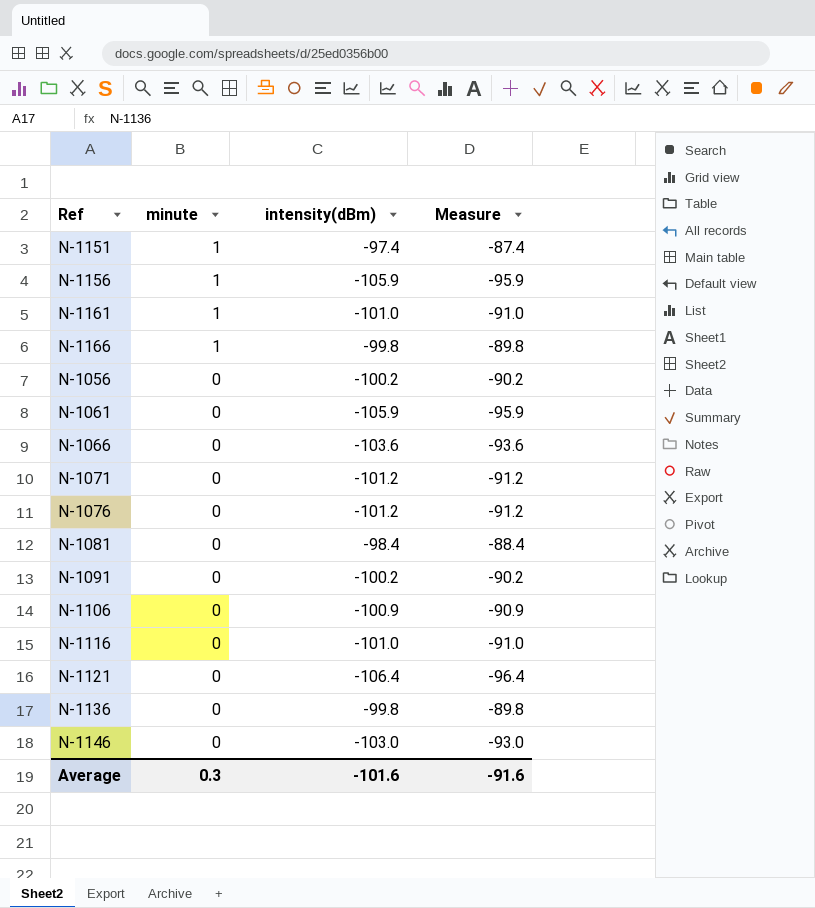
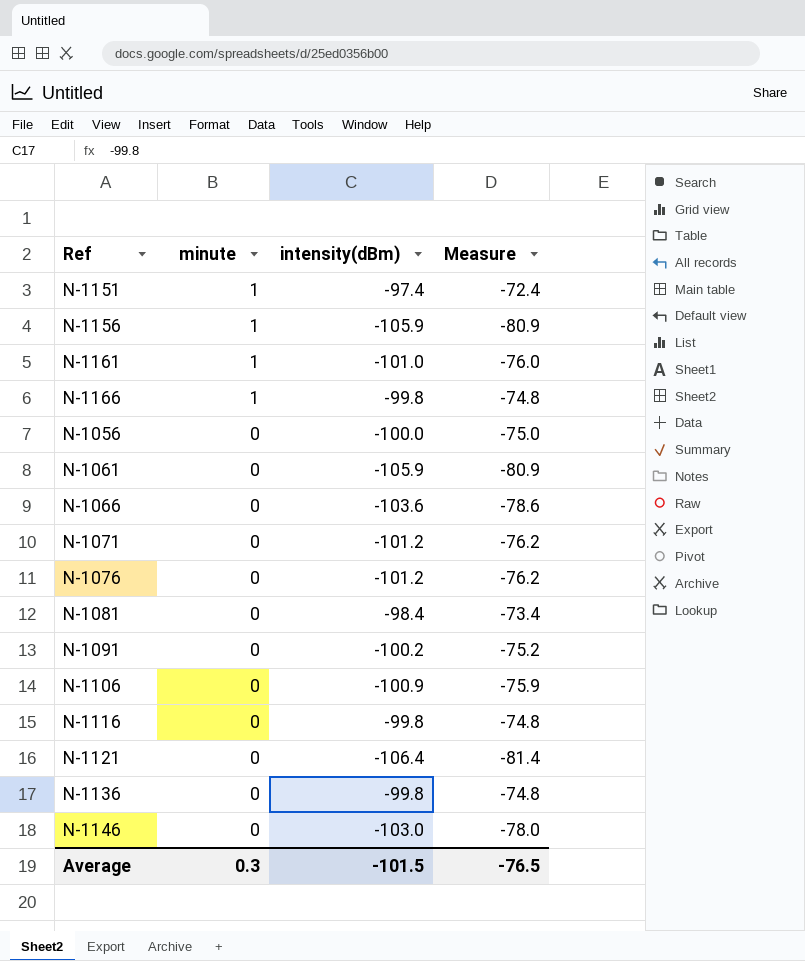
column Measure | formula: [intensity(dBm)] + 10 -> [intensity(dBm)] + 25
N-1056 | intensity(dBm): -100.2 -> -100.0
N-1116 | intensity(dBm): -101.0 -> -99.8
Average | intensity(dBm): -101.6 -> -101.5
Average | Measure: -91.6 -> -76.5

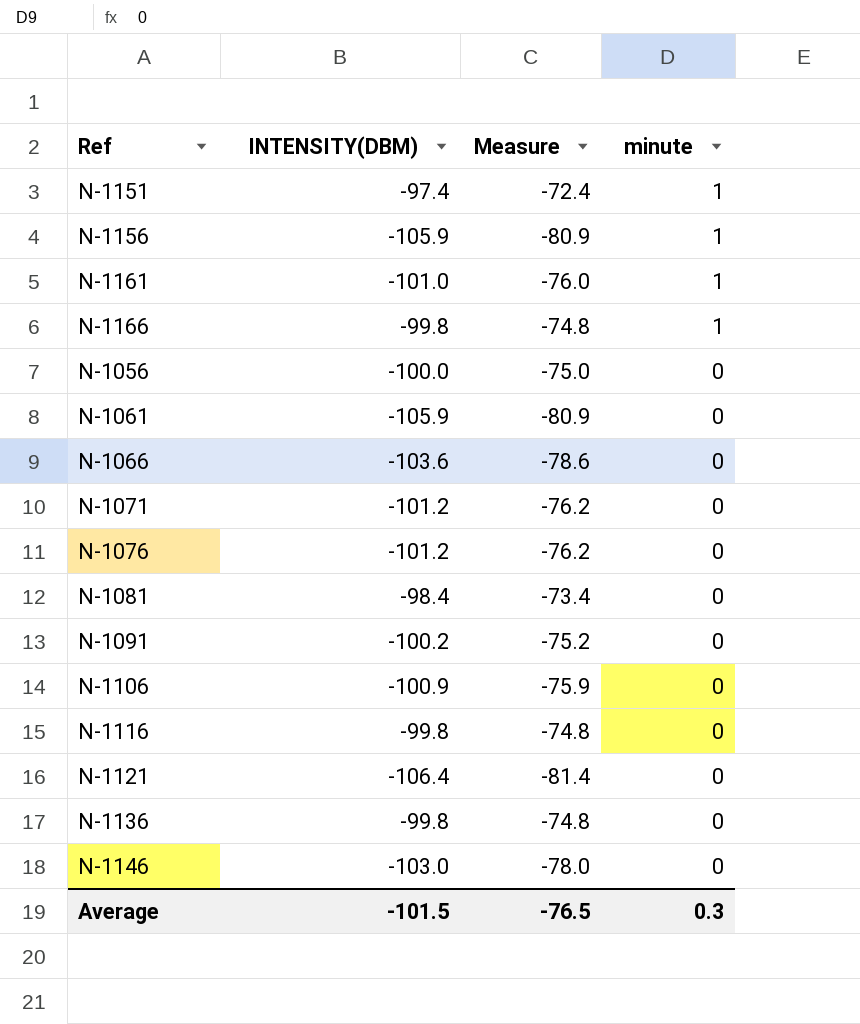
column name: intensity(dBm) -> INTENSITY(DBM)
column minute | position: 2 -> 4

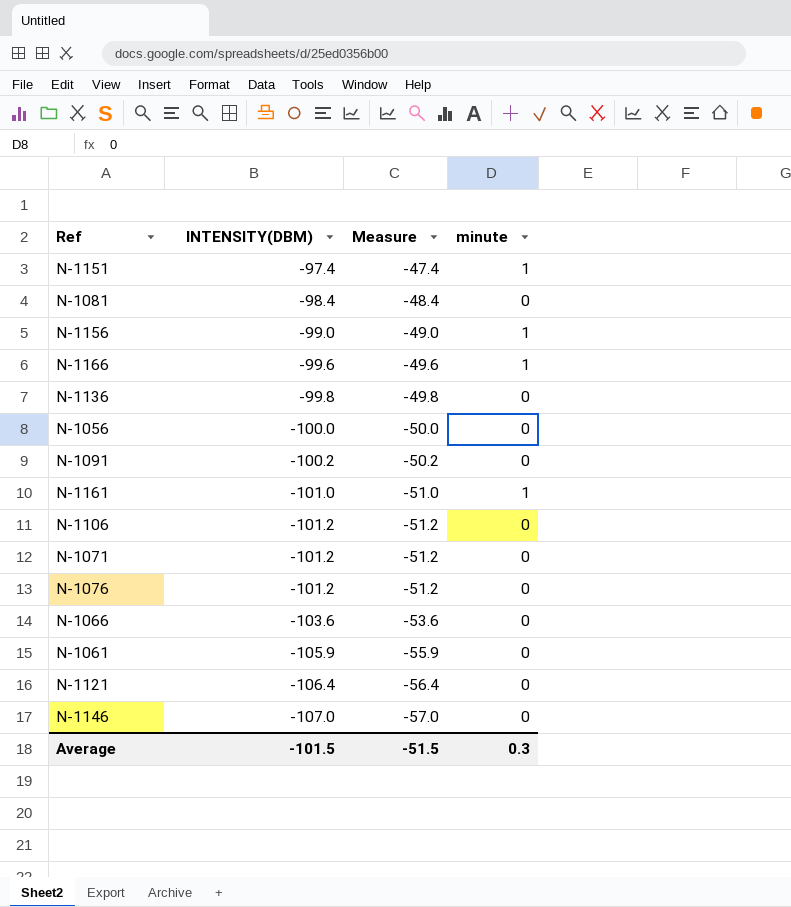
row order: minute descending -> INTENSITY(DBM) descending
column Measure | formula: [INTENSITY(DBM)] + 25 -> [INTENSITY(DBM)] + 50
row N-1116: -99.8 | -74.8 | 0 -> none
N-1156 | INTENSITY(DBM): -105.9 -> -99.0
N-1166 | INTENSITY(DBM): -99.8 -> -99.6
N-1106 | INTENSITY(DBM): -100.9 -> -101.2
N-1146 | INTENSITY(DBM): -103.0 -> -107.0
Average | Measure: -76.5 -> -51.5

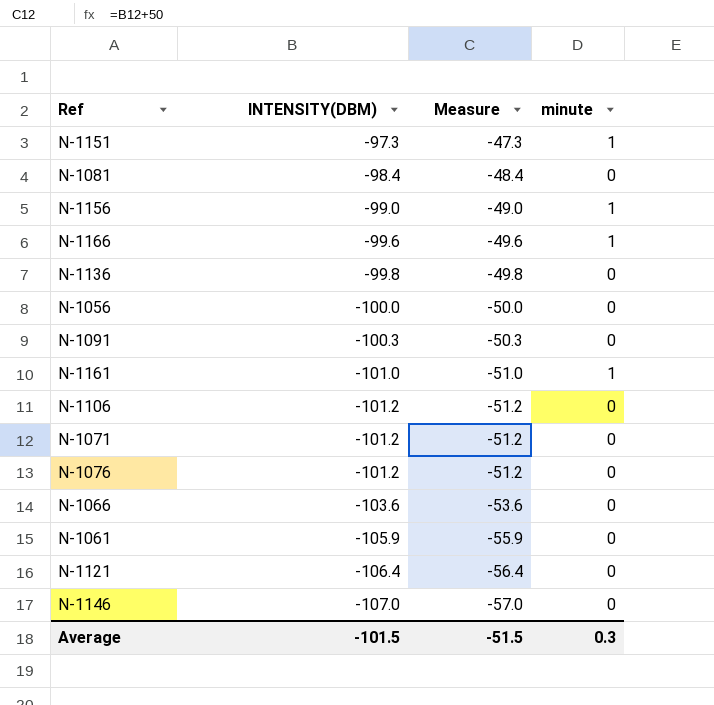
N-1151 | INTENSITY(DBM): -97.4 -> -97.3
N-1151 | Measure: -47.4 -> -47.3
N-1091 | INTENSITY(DBM): -100.2 -> -100.3
N-1091 | Measure: -50.2 -> -50.3

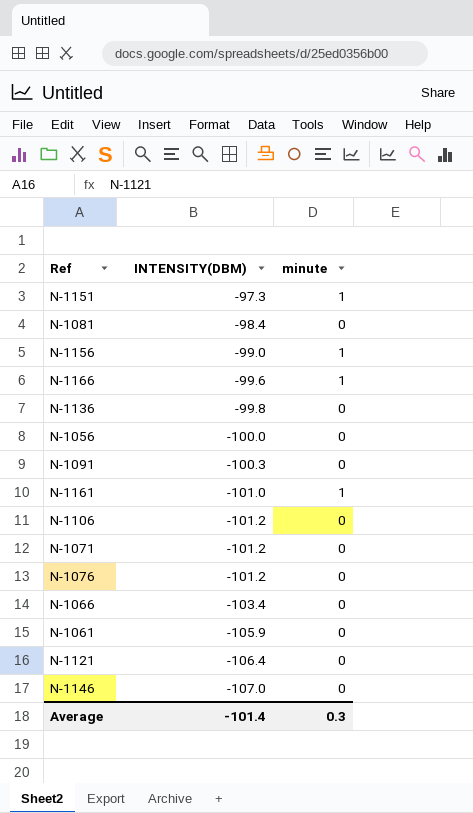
column Measure | formula: [INTENSITY(DBM)] + 50 -> none
N-1066 | INTENSITY(DBM): -103.6 -> -103.4
Average | INTENSITY(DBM): -101.5 -> -101.4

